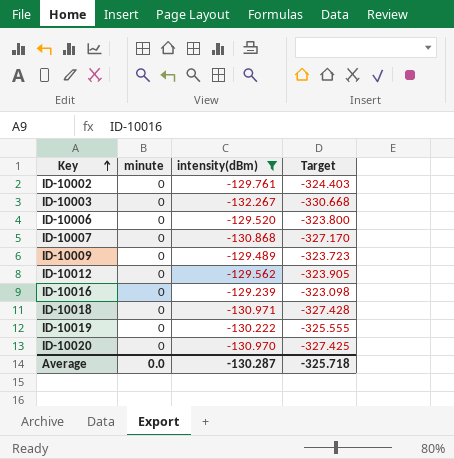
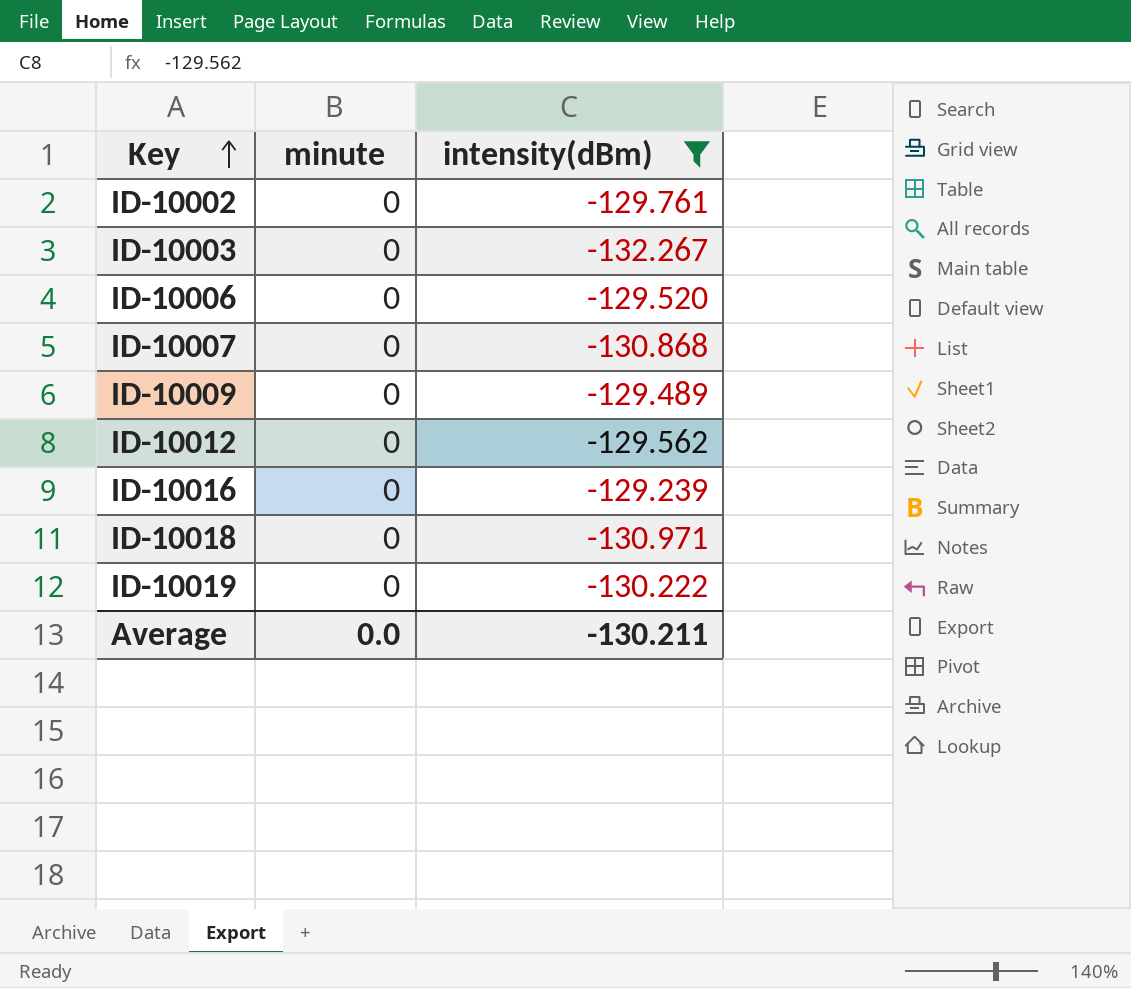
column Target | formula: [intensity(dBm)] * 2.5 -> none
row ID-10020: 0 | -130.970 | -327.425 -> none
Average | intensity(dBm): -130.287 -> -130.211

